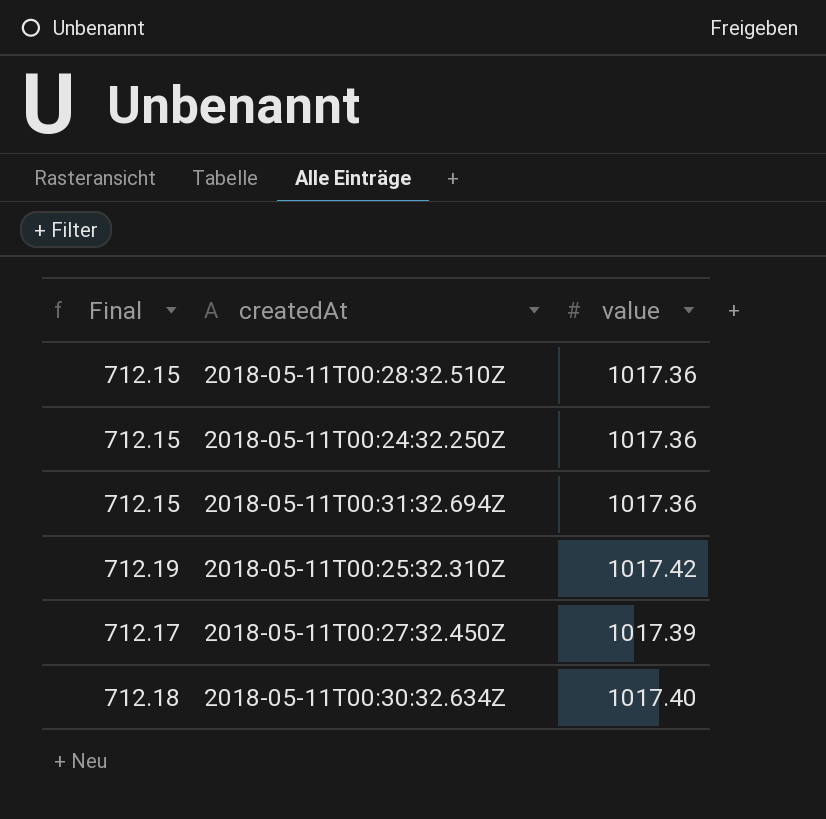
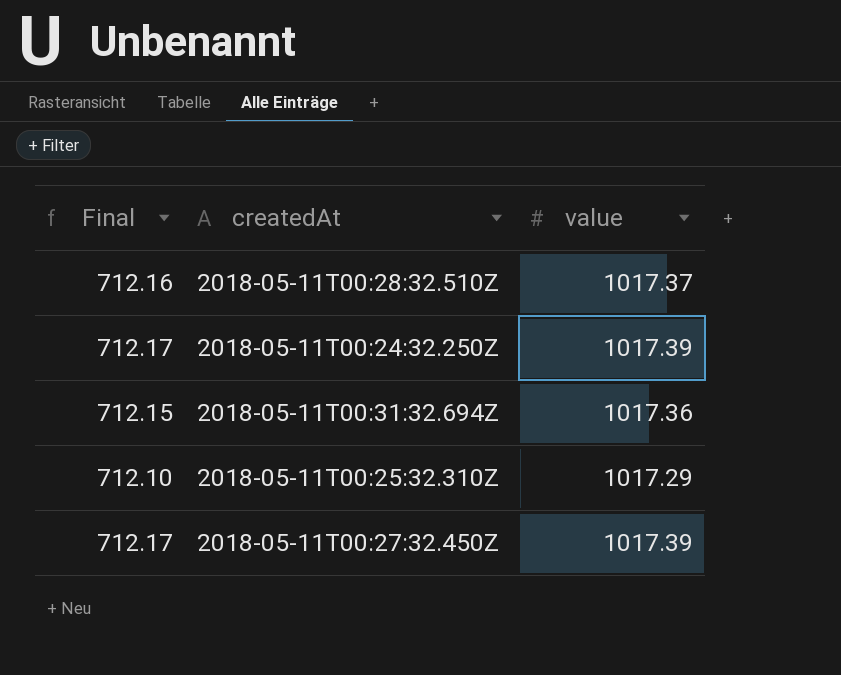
row 2018-05-11T00:30:32.634Z: 712.18 | 1017.40 -> none
2018-05-11T00:28:32.510Z | Final: 712.15 -> 712.16
2018-05-11T00:28:32.510Z | value: 1017.36 -> 1017.37
2018-05-11T00:24:32.250Z | Final: 712.15 -> 712.17
2018-05-11T00:24:32.250Z | value: 1017.36 -> 1017.39
2018-05-11T00:25:32.310Z | Final: 712.19 -> 712.10
2018-05-11T00:25:32.310Z | value: 1017.42 -> 1017.29

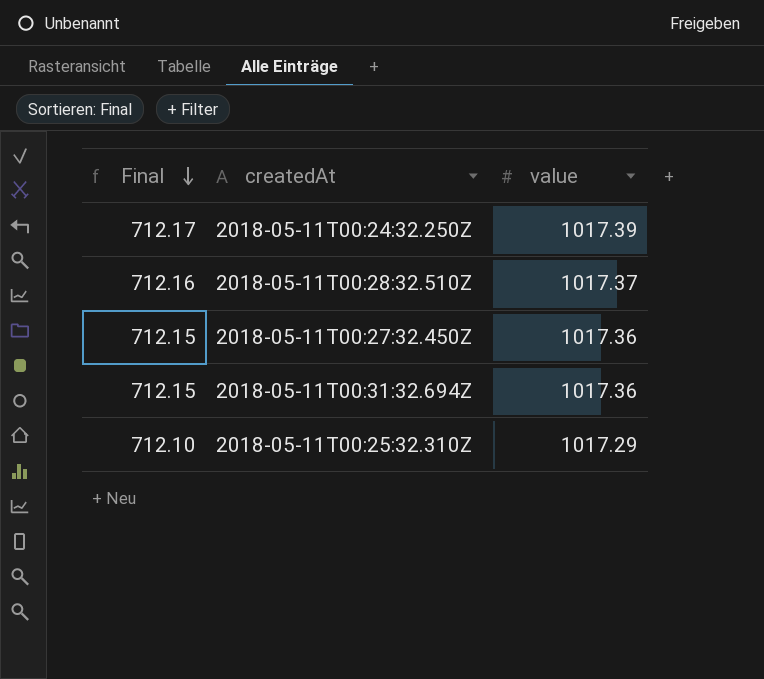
row order: none -> Final descending
2018-05-11T00:27:32.450Z | Final: 712.17 -> 712.15
2018-05-11T00:27:32.450Z | value: 1017.39 -> 1017.36

